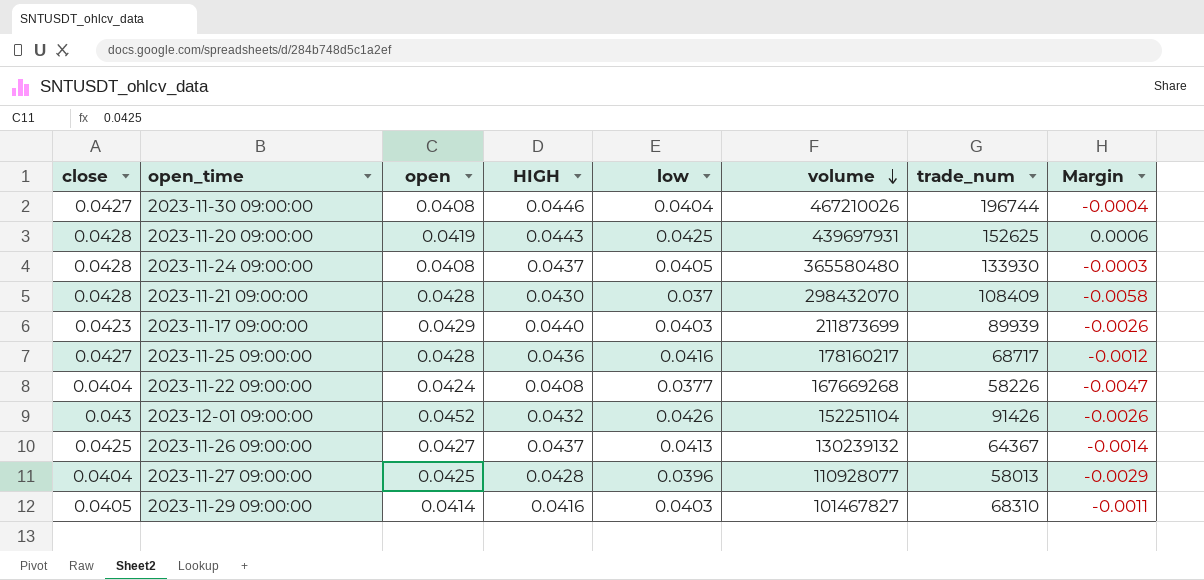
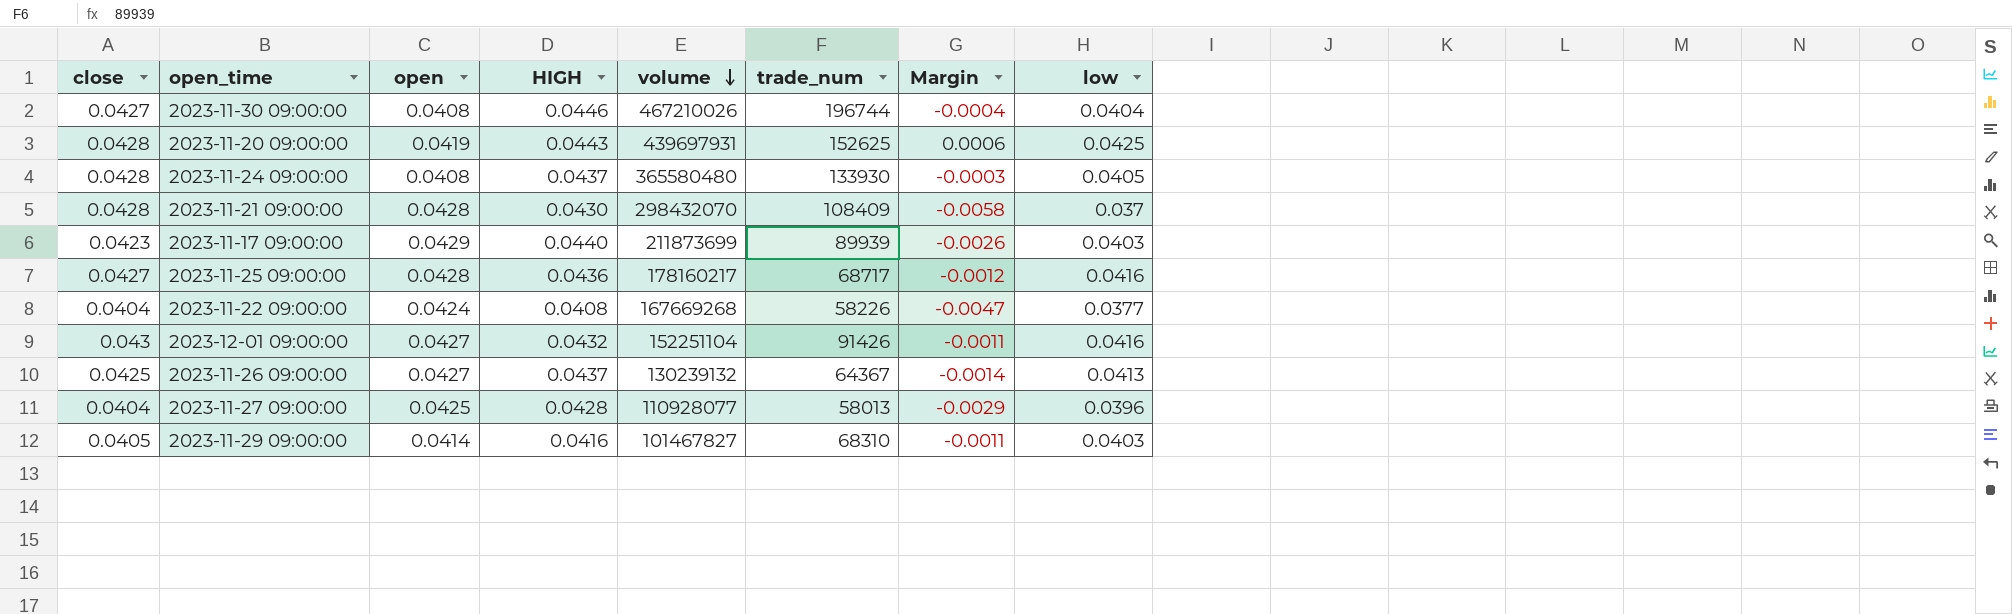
column low | position: 5 -> 8
2023-12-01 09:00:00 | open: 0.0452 -> 0.0427
2023-12-01 09:00:00 | Margin: -0.0026 -> -0.0011
2023-12-01 09:00:00 | low: 0.0426 -> 0.0416

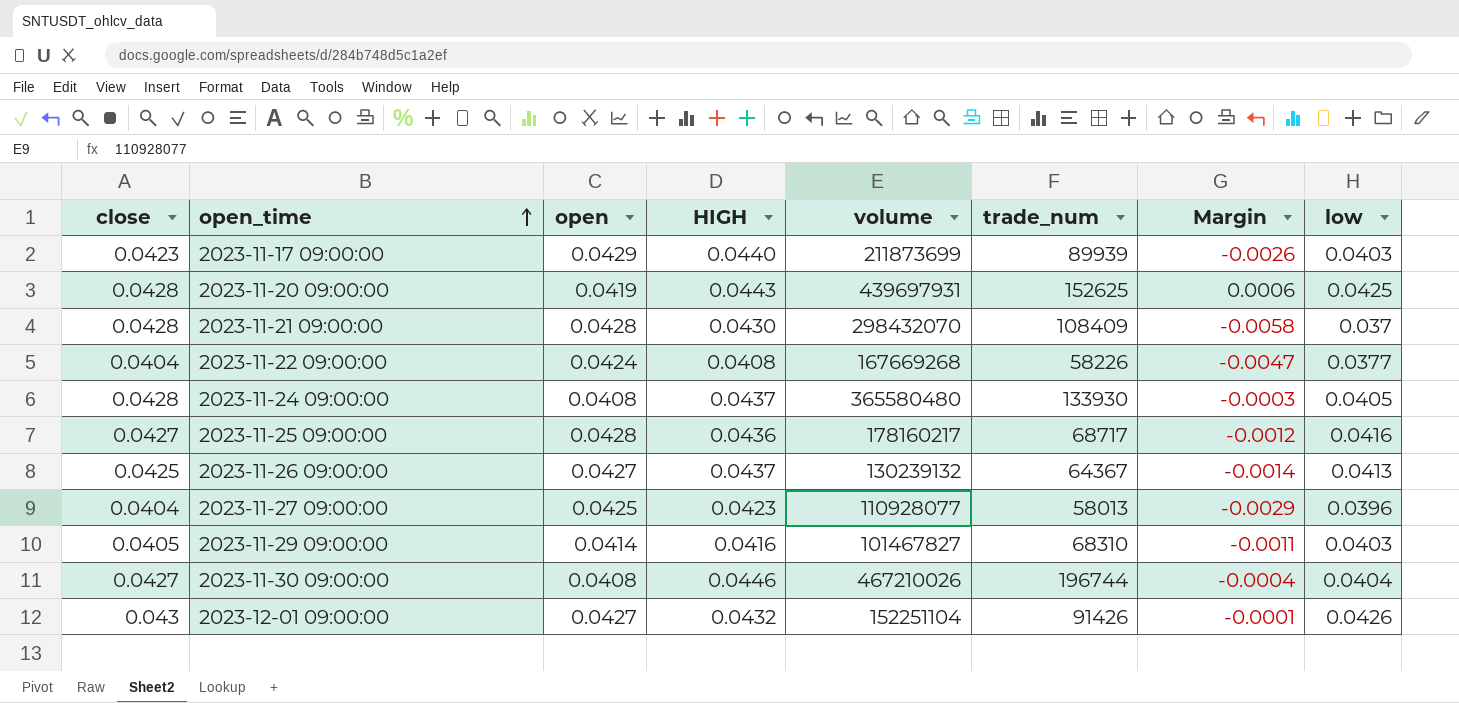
row order: volume descending -> open_time ascending
2023-11-27 09:00:00 | HIGH: 0.0428 -> 0.0423
2023-12-01 09:00:00 | Margin: -0.0011 -> -0.0001
2023-12-01 09:00:00 | low: 0.0416 -> 0.0426

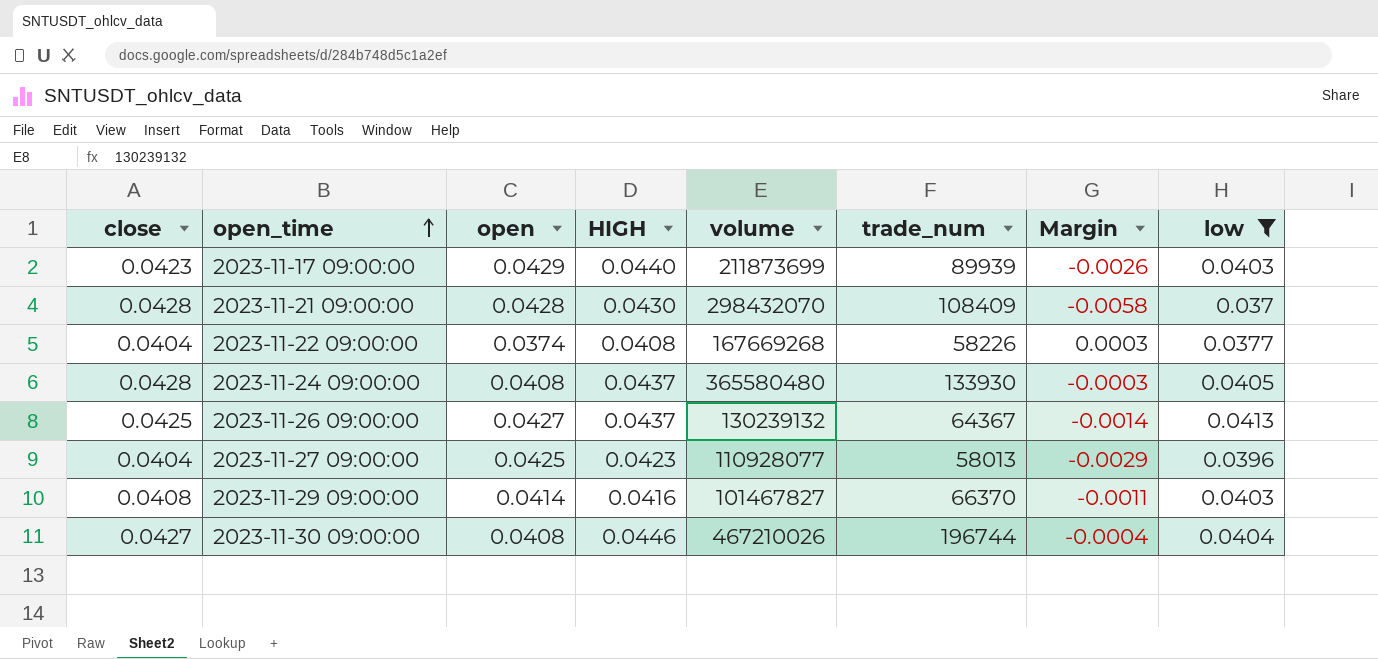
filter: none -> low <= 0.0413
2023-11-22 09:00:00 | open: 0.0424 -> 0.0374
2023-11-22 09:00:00 | Margin: -0.0047 -> 0.0003
2023-11-29 09:00:00 | close: 0.0405 -> 0.0408
2023-11-29 09:00:00 | trade_num: 68310 -> 66370

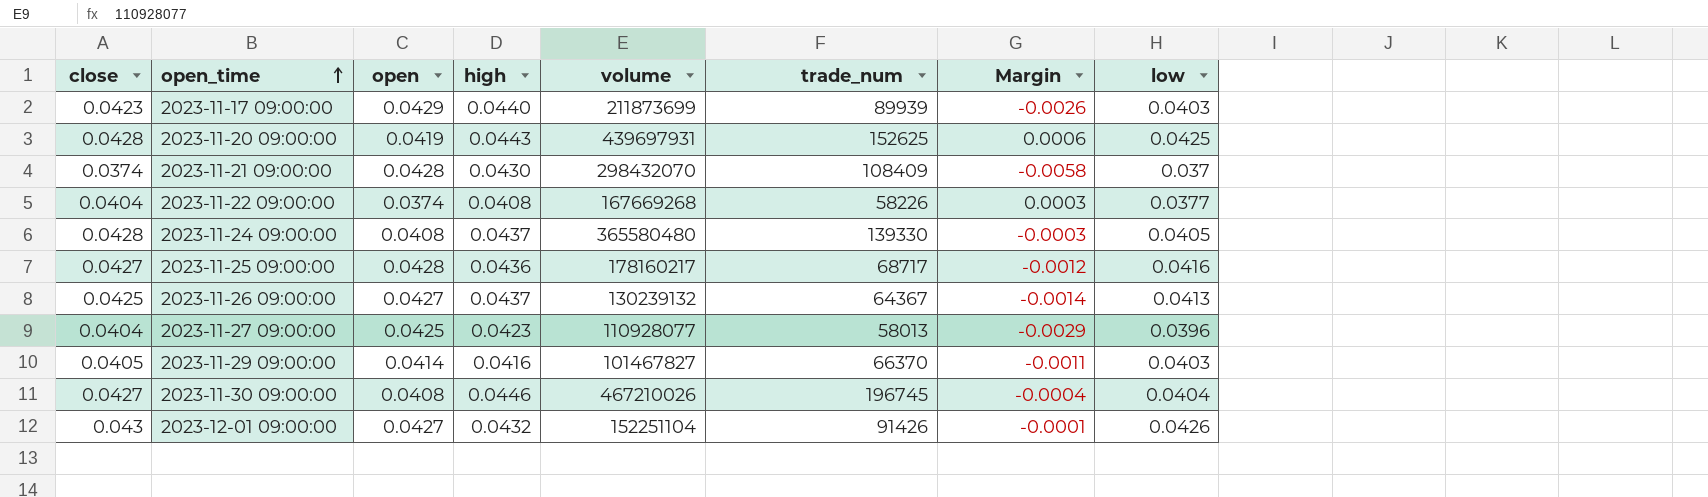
filter: low <= 0.0413 -> none
column name: HIGH -> high
2023-11-21 09:00:00 | close: 0.0428 -> 0.0374
2023-11-24 09:00:00 | trade_num: 133930 -> 139330
2023-11-29 09:00:00 | close: 0.0408 -> 0.0405
2023-11-30 09:00:00 | trade_num: 196744 -> 196745

